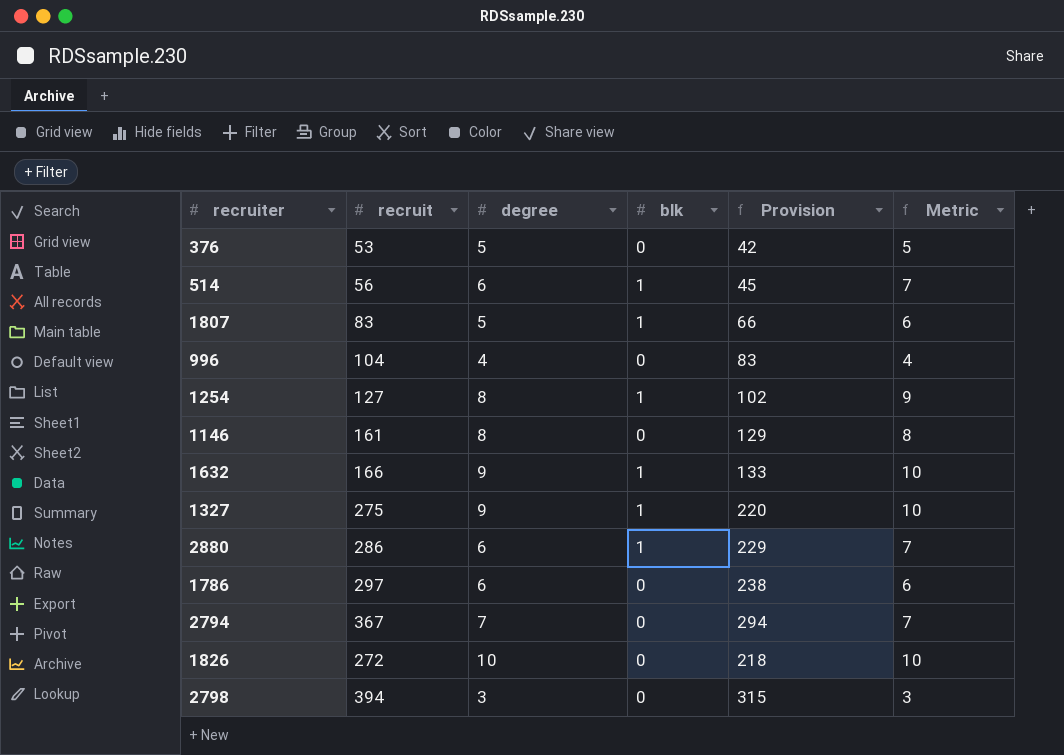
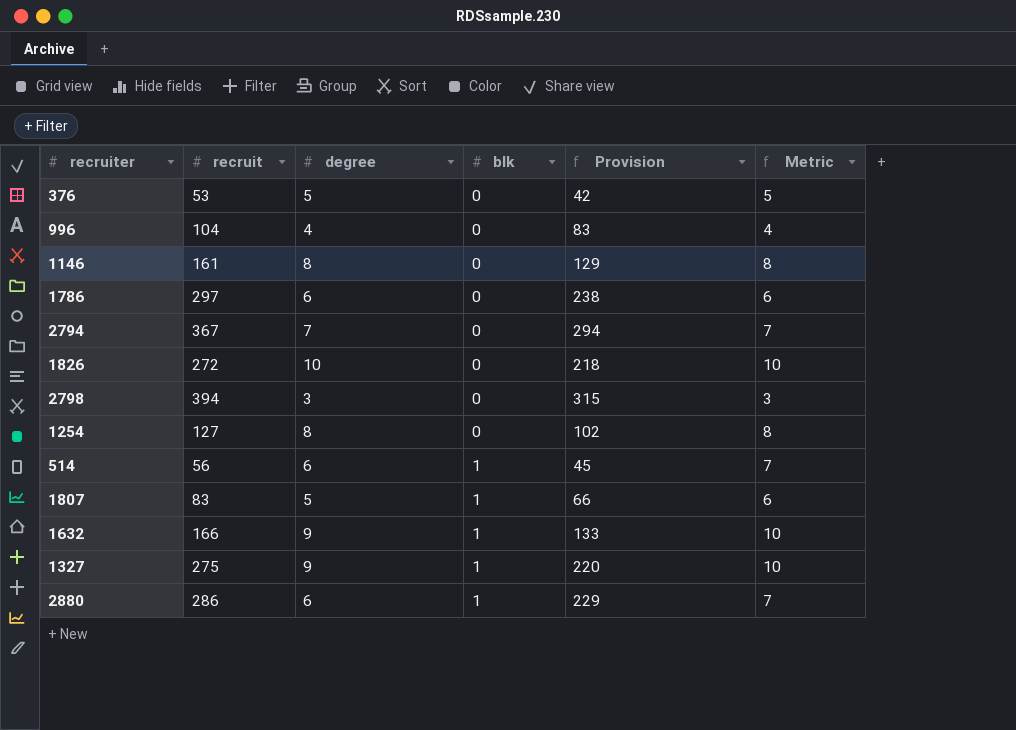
row order: none -> blk ascending
1254 | blk: 1 -> 0
1254 | Metric: 9 -> 8

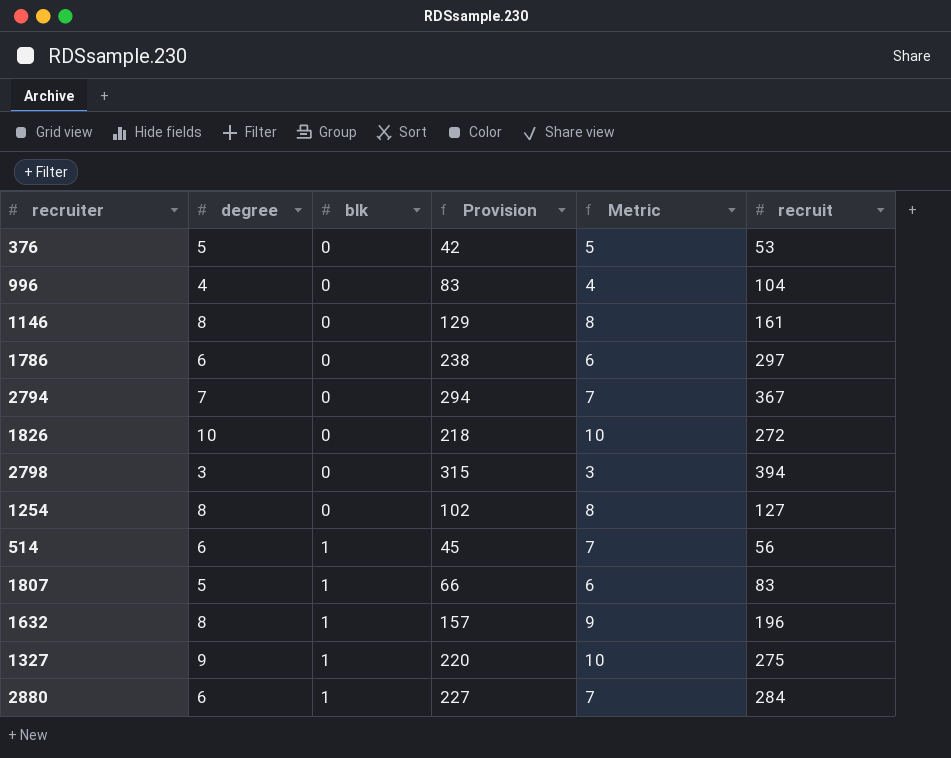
column recruit | position: 2 -> 6
1632 | degree: 9 -> 8
1632 | Provision: 133 -> 157
1632 | Metric: 10 -> 9
1632 | recruit: 166 -> 196
2880 | Provision: 229 -> 227
2880 | recruit: 286 -> 284

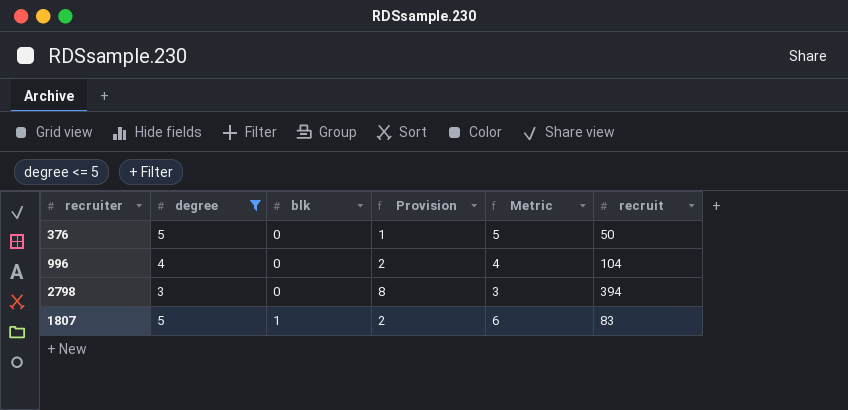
filter: none -> degree <= 5
column Provision | formula: [recruit] * 0.8 -> [recruit] * 0.02
376 | recruit: 53 -> 50

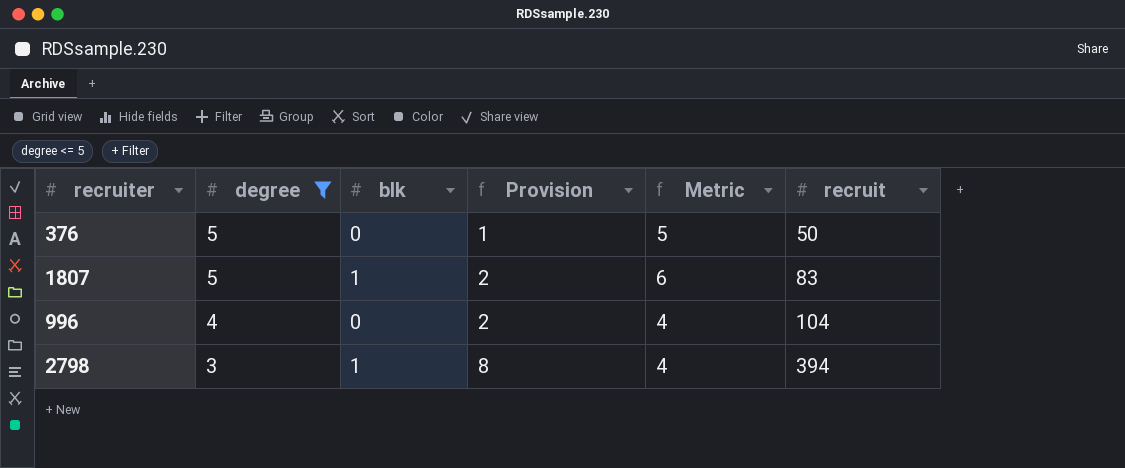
row order: blk ascending -> degree descending
2798 | blk: 0 -> 1
2798 | Metric: 3 -> 4

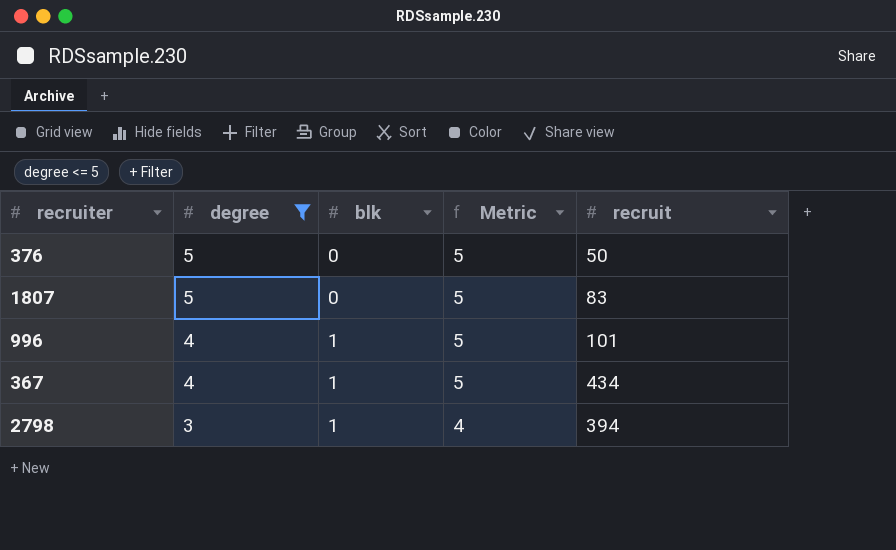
column Provision | formula: [recruit] * 0.02 -> none
1807 | blk: 1 -> 0
1807 | Metric: 6 -> 5
996 | blk: 0 -> 1
996 | Metric: 4 -> 5
996 | recruit: 104 -> 101
row 367: none -> 4 | 1 | 5 | 434

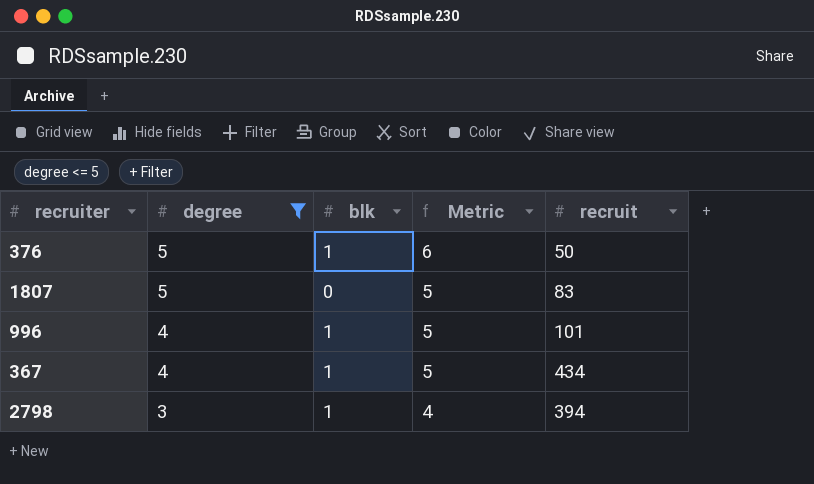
376 | blk: 0 -> 1
376 | Metric: 5 -> 6

